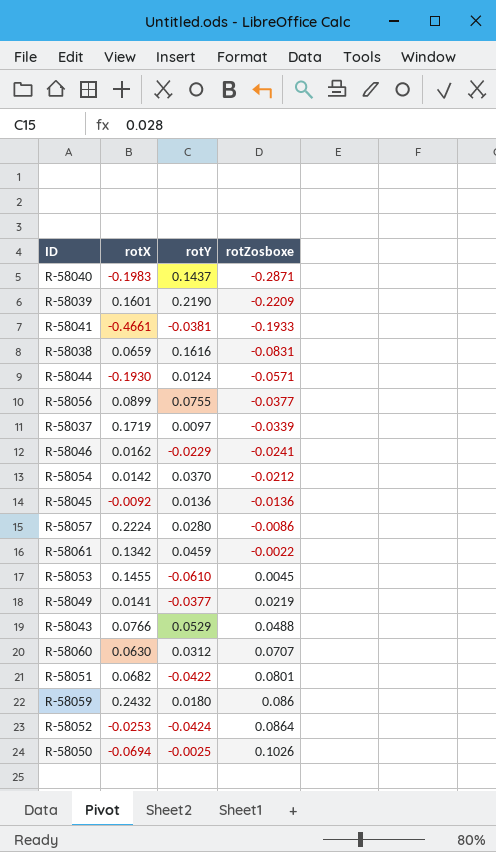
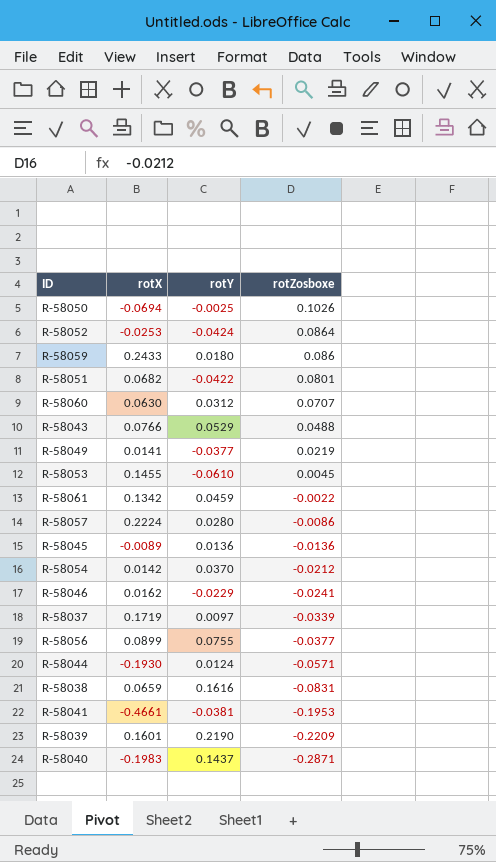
row order: rotZosboxe ascending -> rotZosboxe descending
R-58059 | rotX: 0.2432 -> 0.2433
R-58045 | rotX: -0.0092 -> -0.0089
R-58041 | rotZosboxe: -0.1933 -> -0.1953

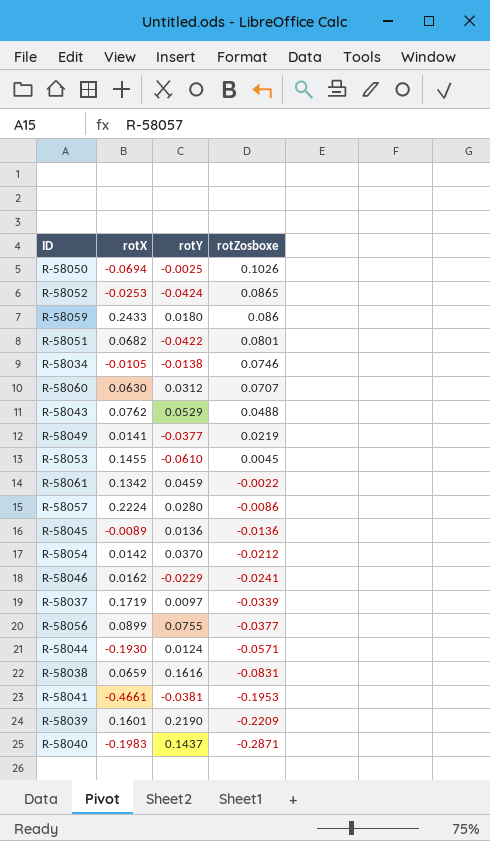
R-58052 | rotZosboxe: 0.0864 -> 0.0865
row R-58034: none -> -0.0105 | -0.0138 | 0.0746
R-58043 | rotX: 0.0766 -> 0.0762

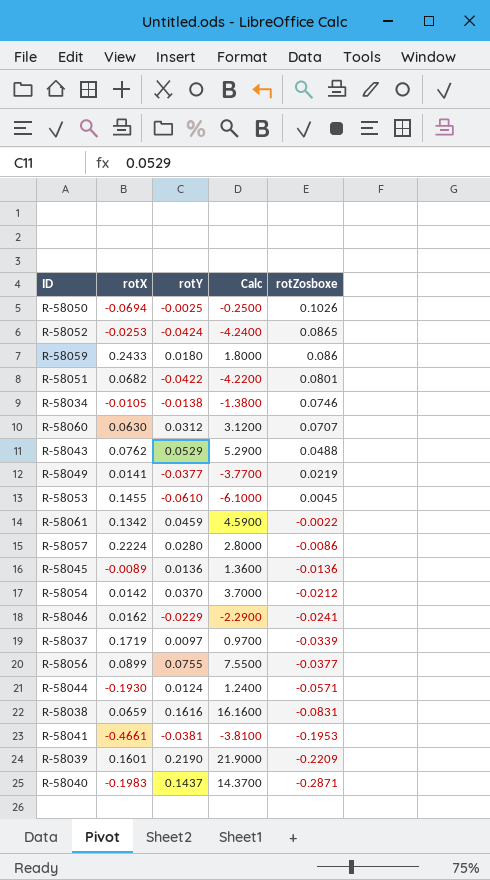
column Calc | formula: none -> [rotY] * 100

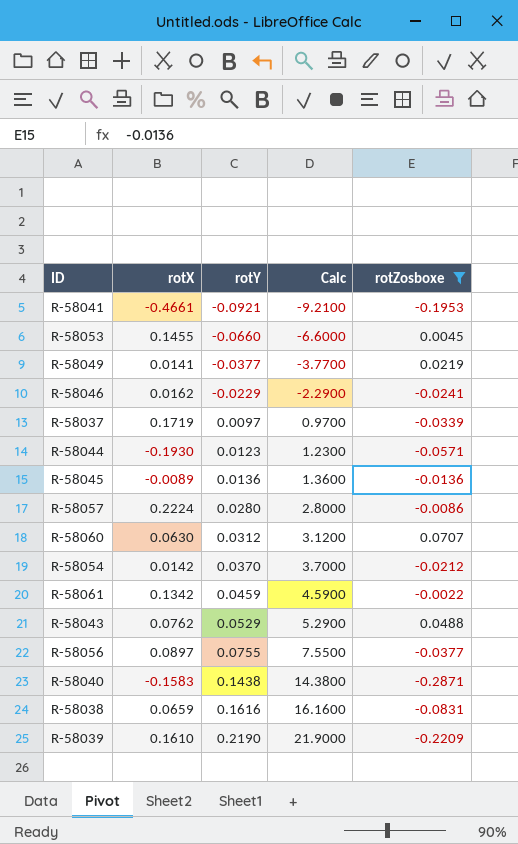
filter: none -> rotZosboxe <= 0.0707
row order: rotZosboxe descending -> rotY ascending
R-58041 | rotY: -0.0381 -> -0.0921
R-58041 | Calc: -3.8100 -> -9.2100
R-58053 | rotY: -0.0610 -> -0.0660
R-58053 | Calc: -6.1000 -> -6.6000
R-58044 | rotY: 0.0124 -> 0.0123
R-58044 | Calc: 1.2400 -> 1.2300
R-58056 | rotX: 0.0899 -> 0.0897
R-58040 | rotX: -0.1983 -> -0.1583
R-58040 | rotY: 0.1437 -> 0.1438
R-58040 | Calc: 14.3700 -> 14.3800
R-58039 | rotX: 0.1601 -> 0.1610

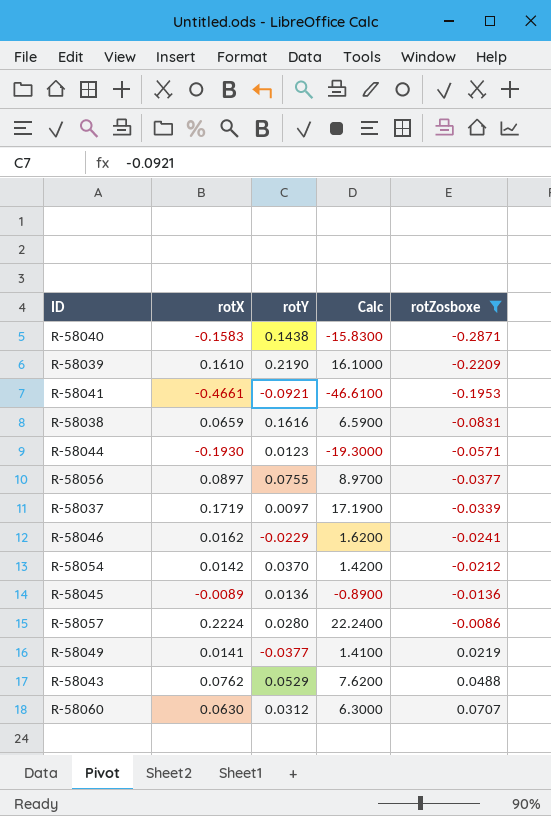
row order: rotY ascending -> rotZosboxe ascending
column Calc | formula: [rotY] * 100 -> [rotX] * 100
row R-58053: 0.1455 | -0.0660 | -6.6000 | 0.0045 -> none
row R-58061: 0.1342 | 0.0459 | 4.5900 | -0.0022 -> none

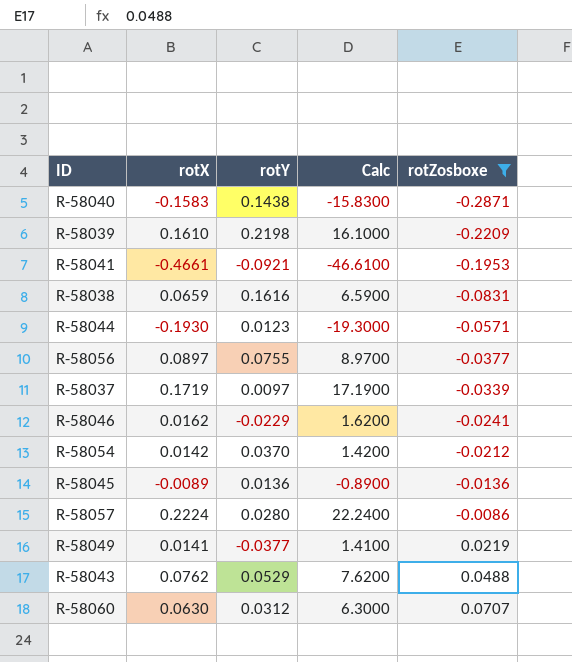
R-58039 | rotY: 0.2190 -> 0.2198

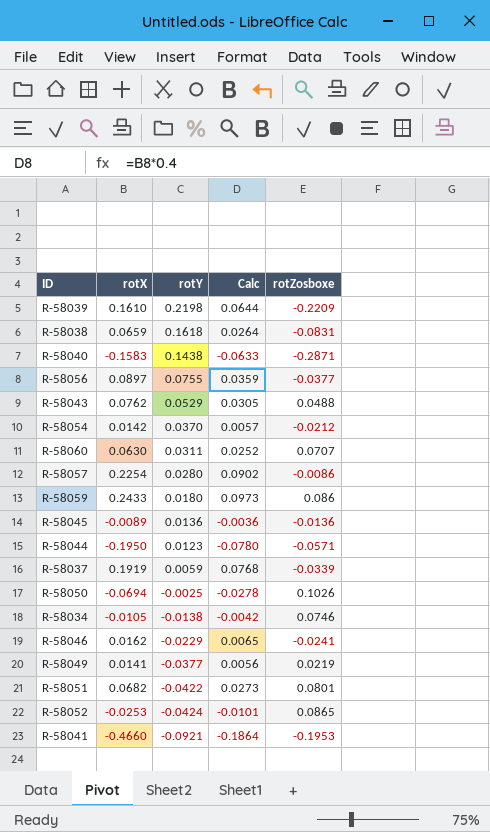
filter: rotZosboxe <= 0.0707 -> none
row order: rotZosboxe ascending -> rotY descending
column Calc | formula: [rotX] * 100 -> [rotX] * 0.4
R-58038 | rotY: 0.1616 -> 0.1618
R-58060 | rotY: 0.0312 -> 0.0311
R-58057 | rotX: 0.2224 -> 0.2254
R-58044 | rotX: -0.1930 -> -0.1950
R-58037 | rotX: 0.1719 -> 0.1919
R-58037 | rotY: 0.0097 -> 0.0059
R-58041 | rotX: -0.4661 -> -0.4660

